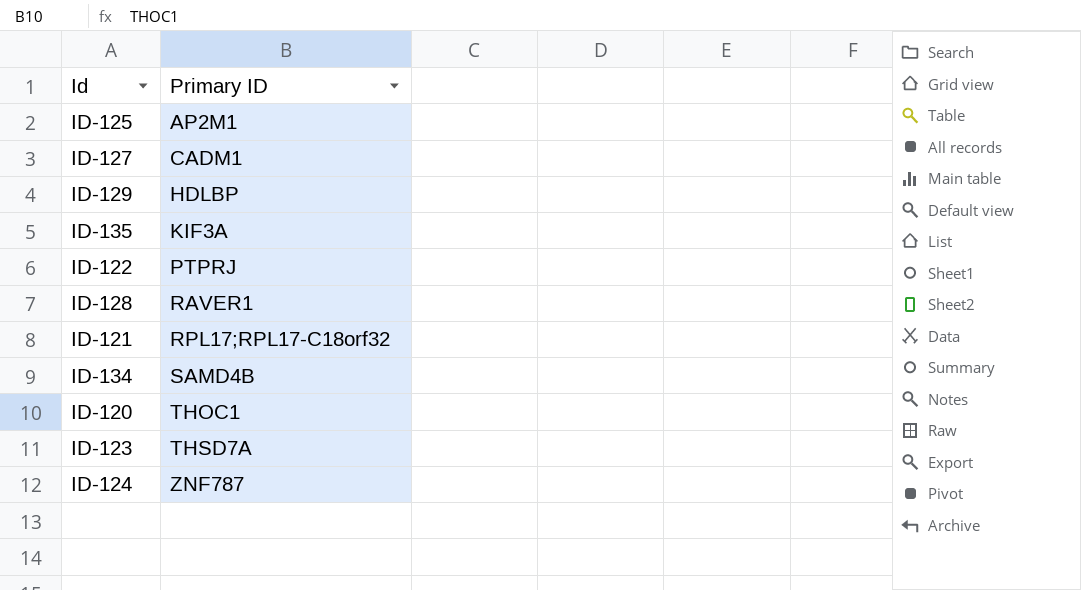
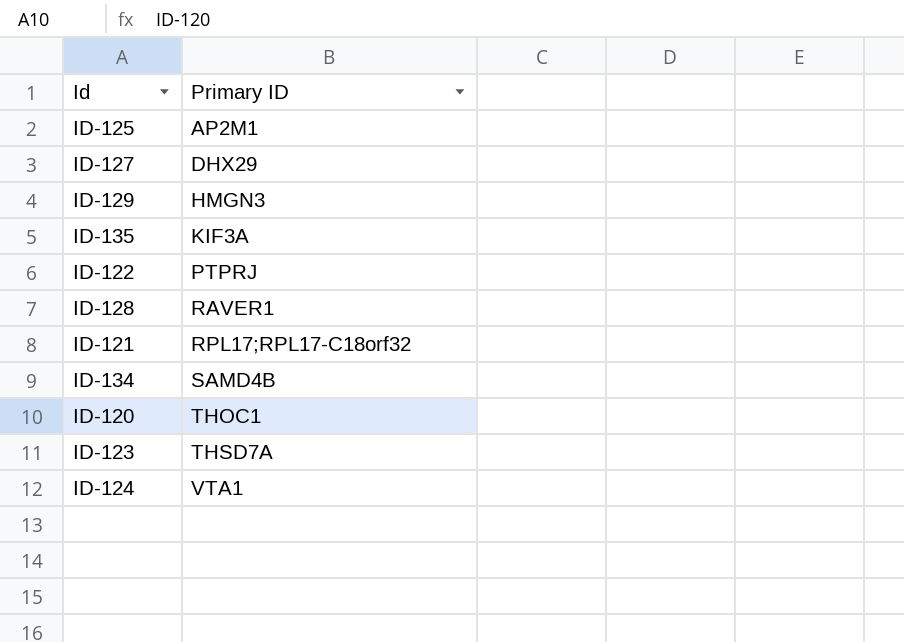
ID-127 | Primary ID: CADM1 -> DHX29
ID-129 | Primary ID: HDLBP -> HMGN3
ID-124 | Primary ID: ZNF787 -> VTA1

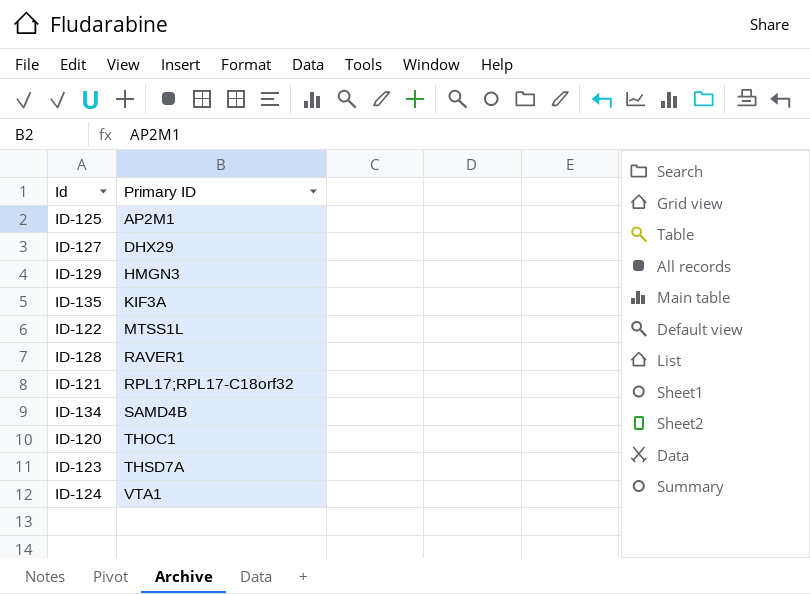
ID-122 | Primary ID: PTPRJ -> MTSS1L

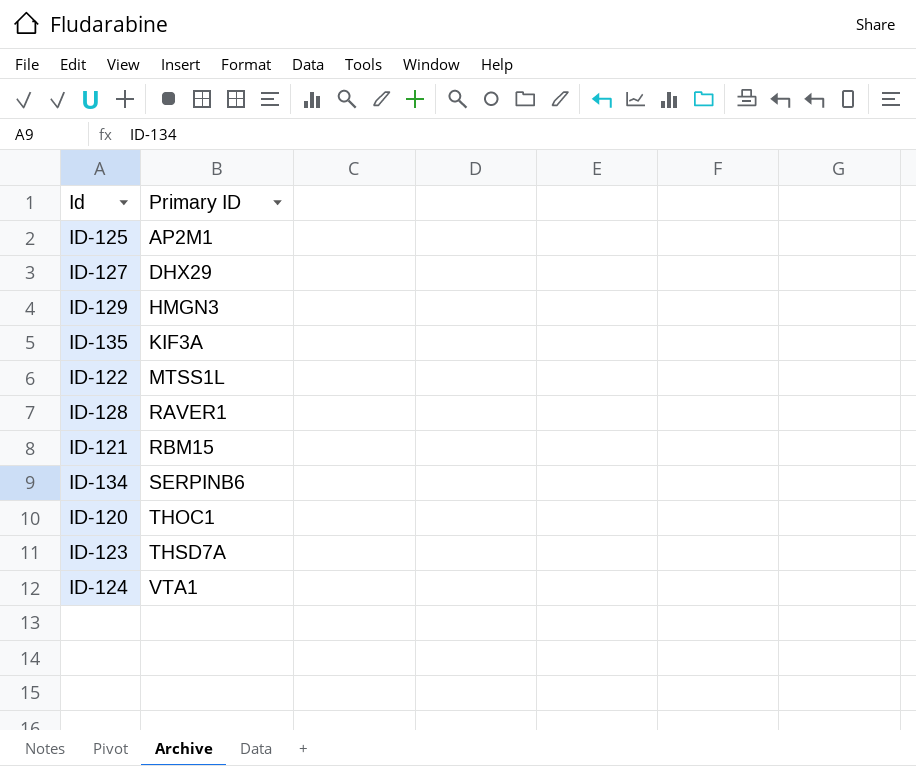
ID-121 | Primary ID: RPL17;RPL17-C18orf32 -> RBM15
ID-134 | Primary ID: SAMD4B -> SERPINB6

